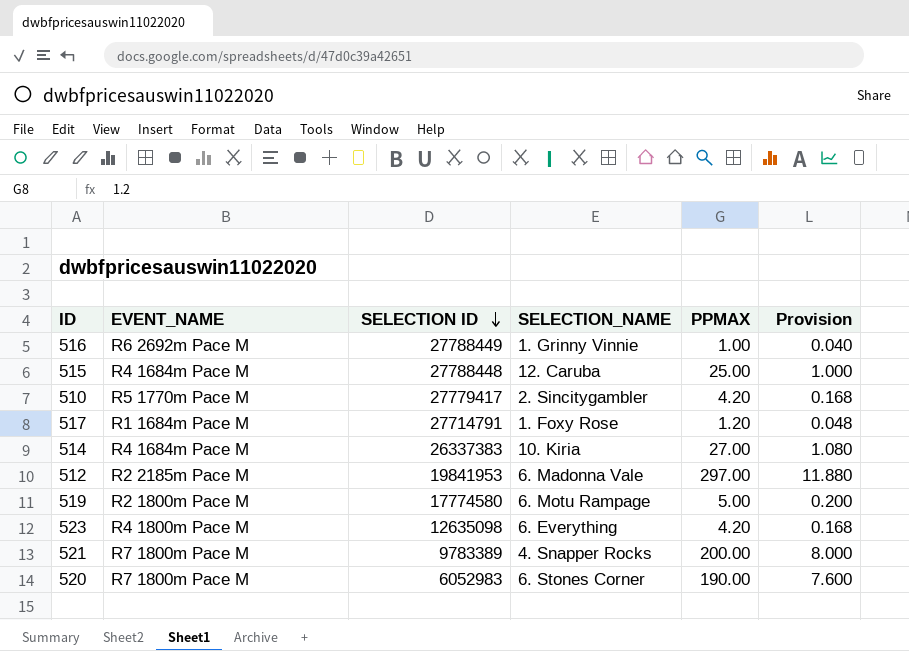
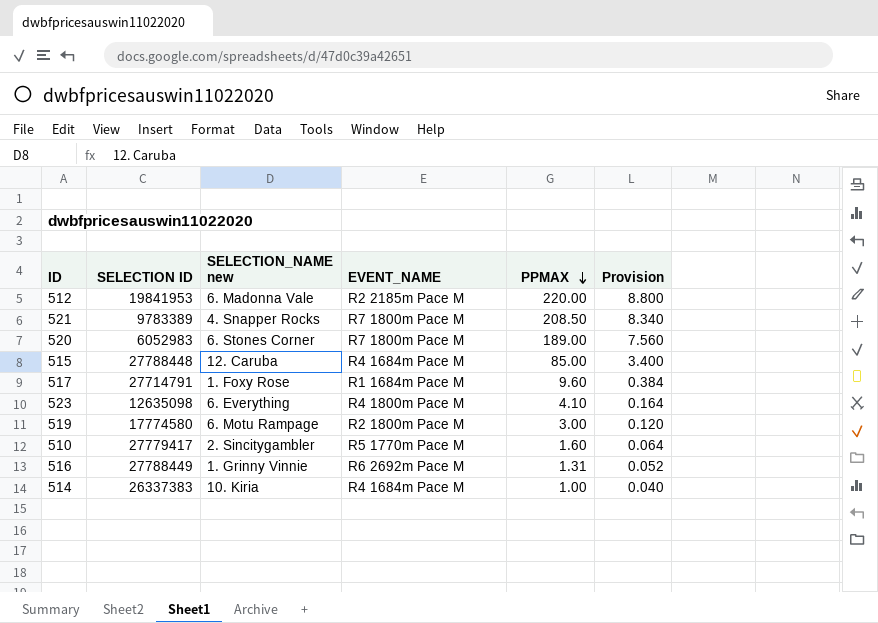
row order: SELECTION ID descending -> PPMAX descending
column name: SELECTION_NAME -> SELECTION_NAME new
column EVENT_NAME | position: 2 -> 4
512 | PPMAX: 297.00 -> 220.00
512 | Provision: 11.880 -> 8.800
521 | PPMAX: 200.00 -> 208.50
521 | Provision: 8.000 -> 8.340
520 | PPMAX: 190.00 -> 189.00
520 | Provision: 7.600 -> 7.560
515 | PPMAX: 25.00 -> 85.00
515 | Provision: 1.000 -> 3.400
517 | PPMAX: 1.20 -> 9.60
517 | Provision: 0.048 -> 0.384
523 | PPMAX: 4.20 -> 4.10
523 | Provision: 0.168 -> 0.164
519 | PPMAX: 5.00 -> 3.00
519 | Provision: 0.200 -> 0.120
510 | PPMAX: 4.20 -> 1.60
510 | Provision: 0.168 -> 0.064
516 | PPMAX: 1.00 -> 1.31
516 | Provision: 0.040 -> 0.052
514 | PPMAX: 27.00 -> 1.00
514 | Provision: 1.080 -> 0.040

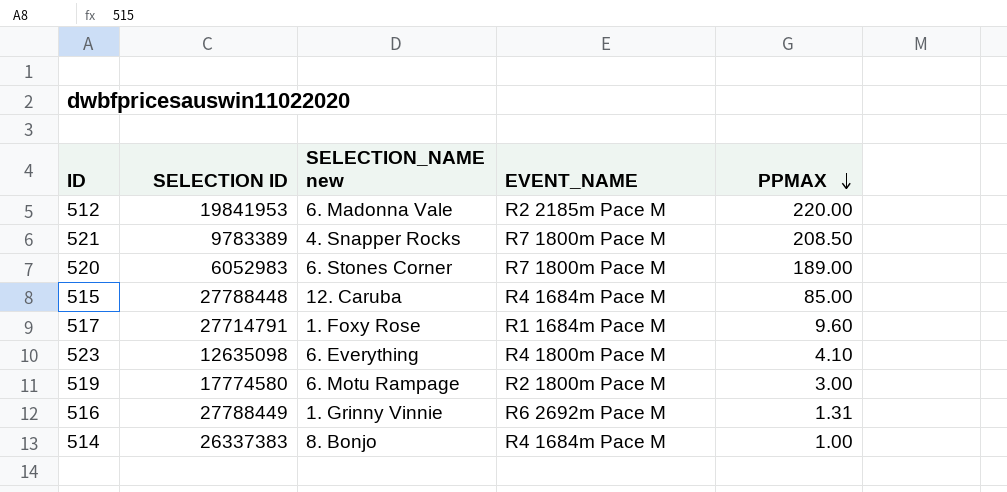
column Provision | formula: [PPMAX] * 0.04 -> none
row 510: 27779417 | 2. Sincitygambler | R5 1770m Pace M | 1.60 | 0.064 -> none
514 | SELECTION_NAME new: 10. Kiria -> 8. Bonjo

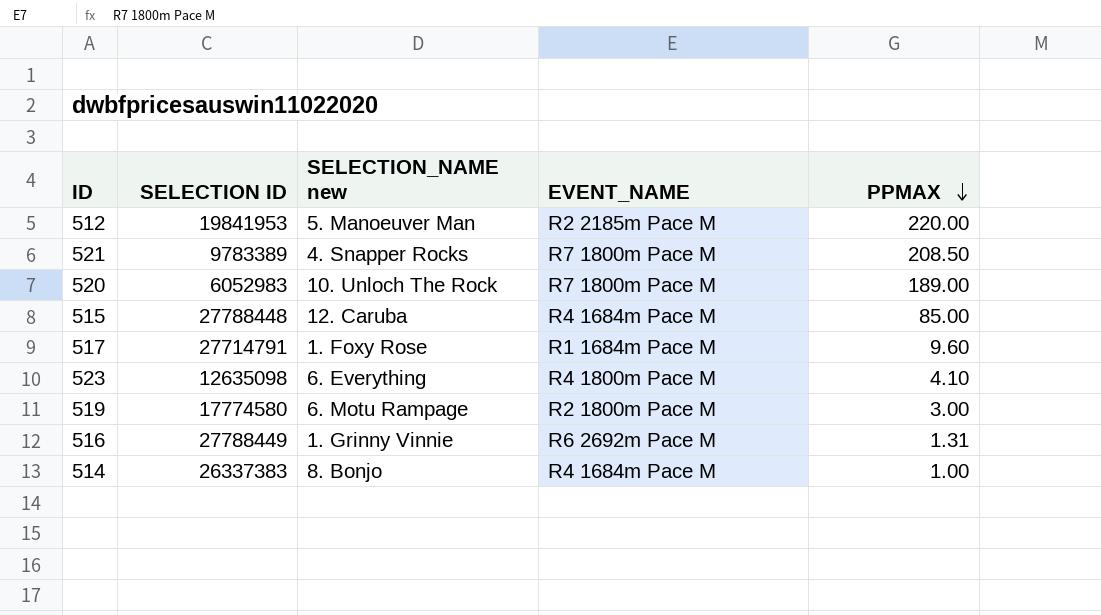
512 | SELECTION_NAME new: 6. Madonna Vale -> 5. Manoeuver Man
520 | SELECTION_NAME new: 6. Stones Corner -> 10. Unloch The Rock

